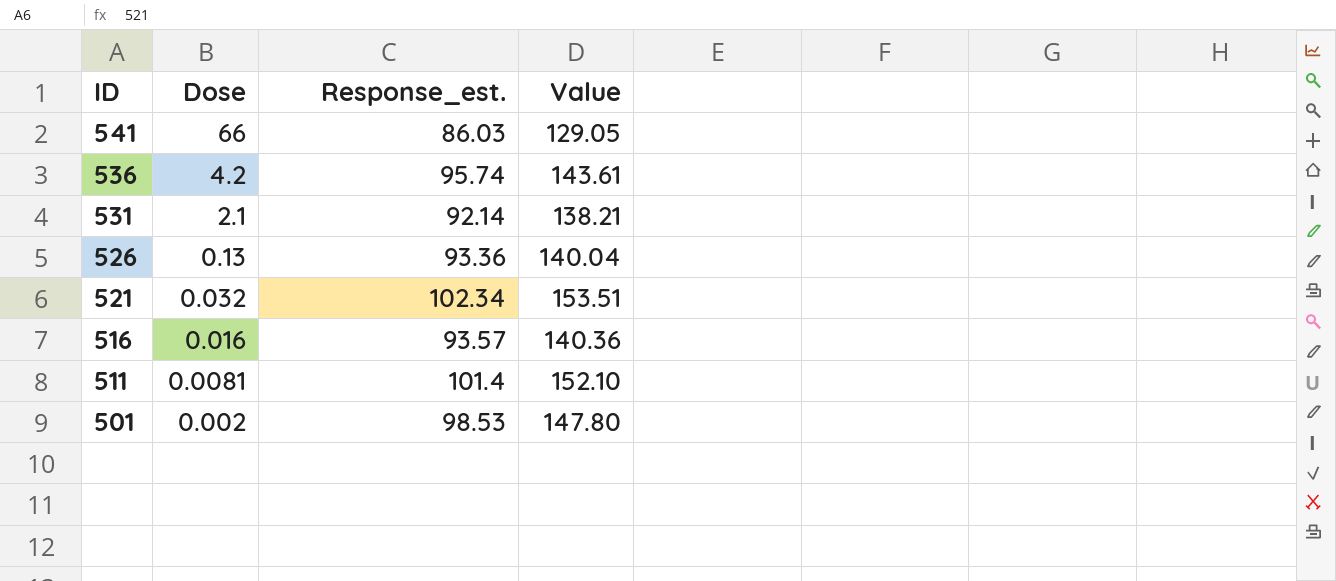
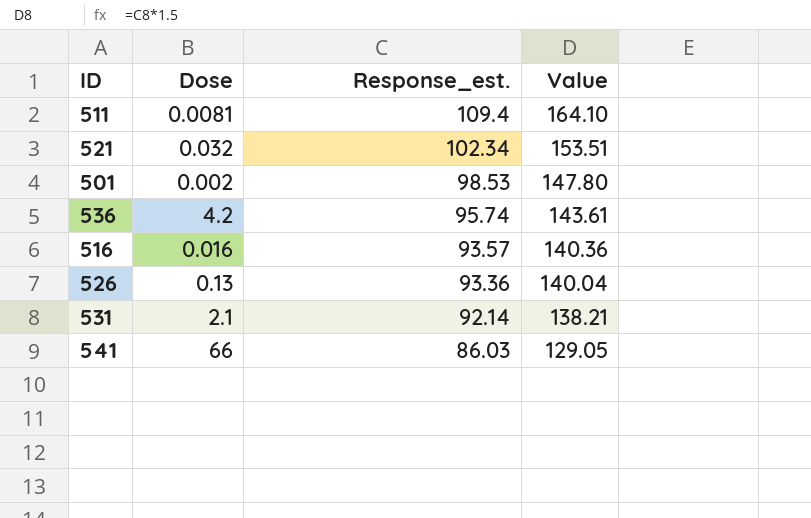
row order: ID descending -> Response_est. descending
511 | Response_est.: 101.4 -> 109.4
511 | Value: 152.10 -> 164.10

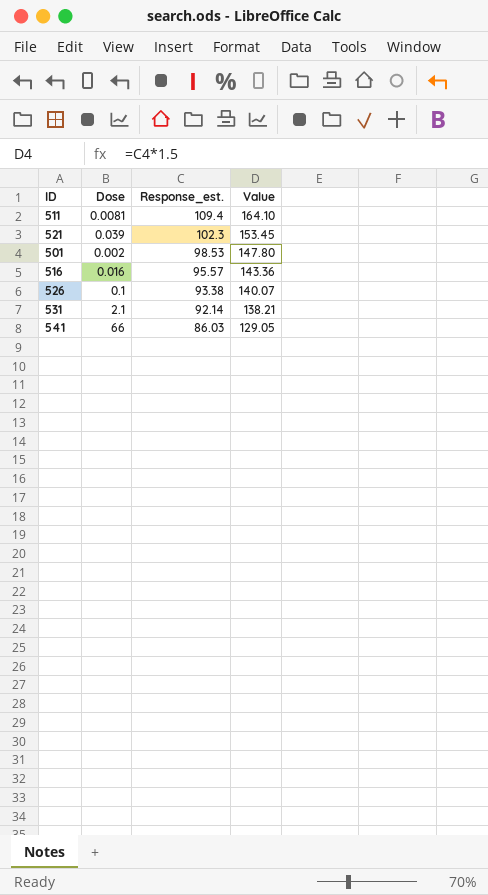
row 536: 4.2 | 95.74 | 143.61 -> none
521 | Dose: 0.032 -> 0.039
521 | Response_est.: 102.34 -> 102.3
521 | Value: 153.51 -> 153.45
516 | Response_est.: 93.57 -> 95.57
516 | Value: 140.36 -> 143.36
526 | Dose: 0.13 -> 0.1
526 | Response_est.: 93.36 -> 93.38
526 | Value: 140.04 -> 140.07

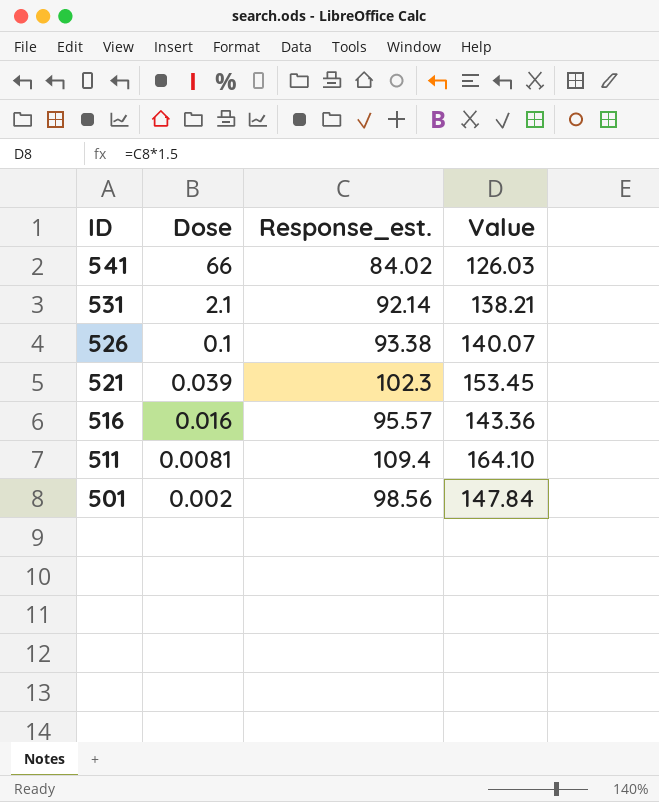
row order: Response_est. descending -> ID descending
541 | Response_est.: 86.03 -> 84.02
541 | Value: 129.05 -> 126.03
501 | Response_est.: 98.53 -> 98.56
501 | Value: 147.80 -> 147.84

